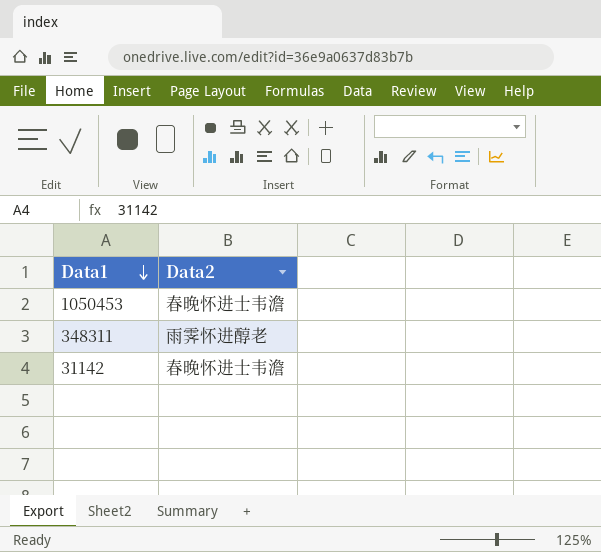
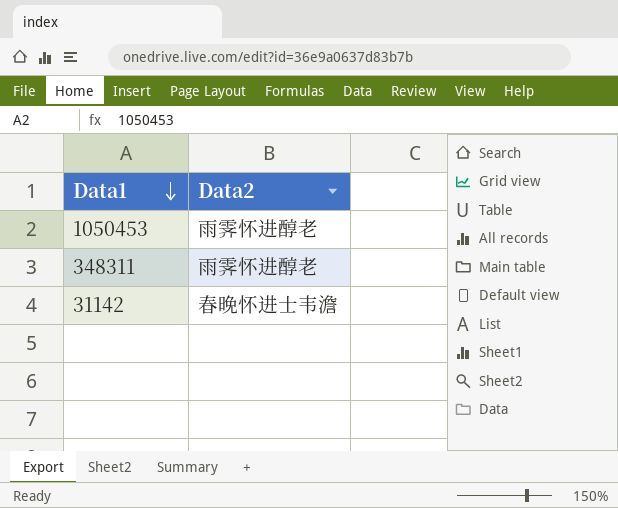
1050453 | Data2: 春晚怀进士韦澹 -> 雨霁怀进醇老

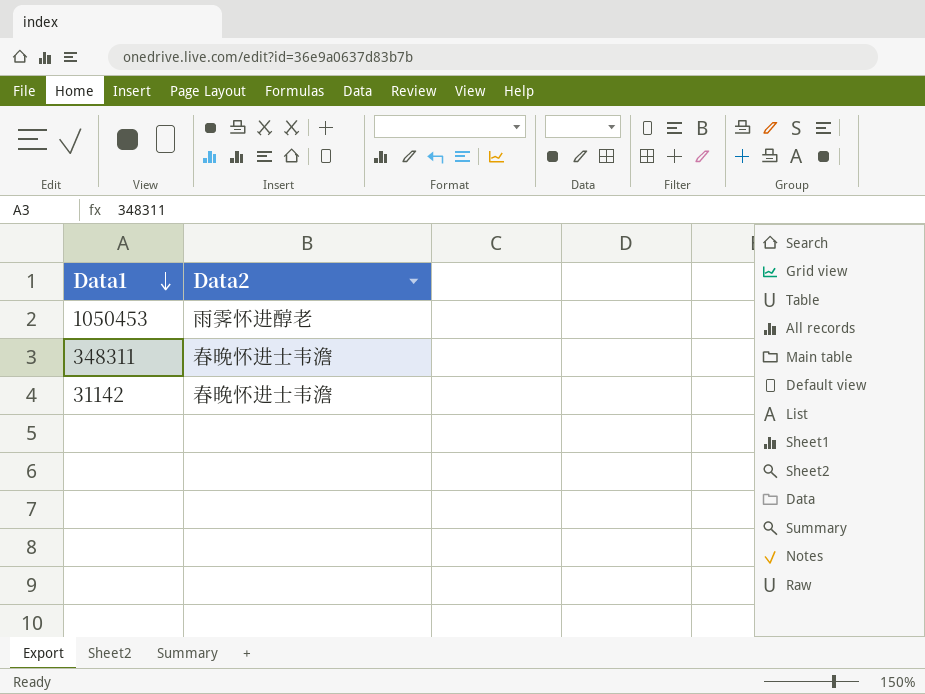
348311 | Data2: 雨霁怀进醇老 -> 春晚怀进士韦澹

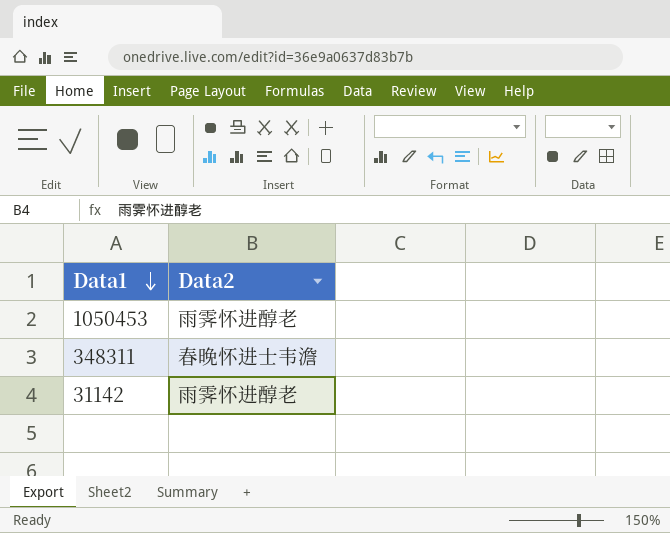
31142 | Data2: 春晚怀进士韦澹 -> 雨霁怀进醇老

